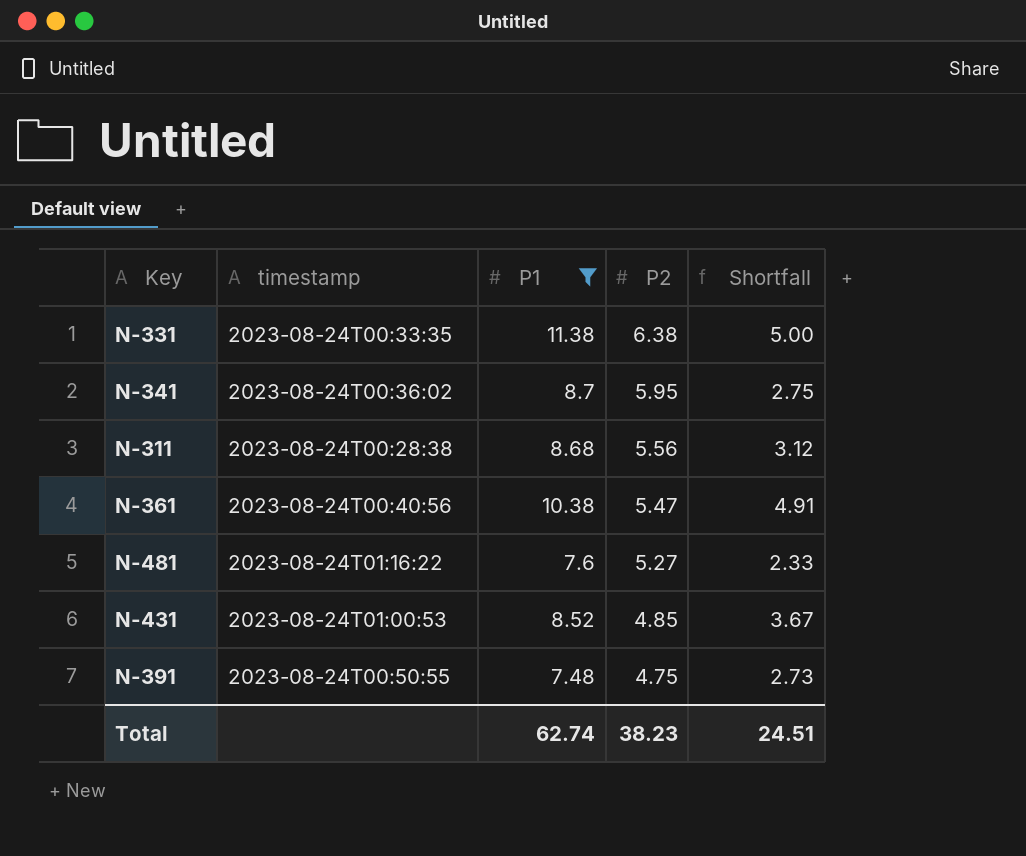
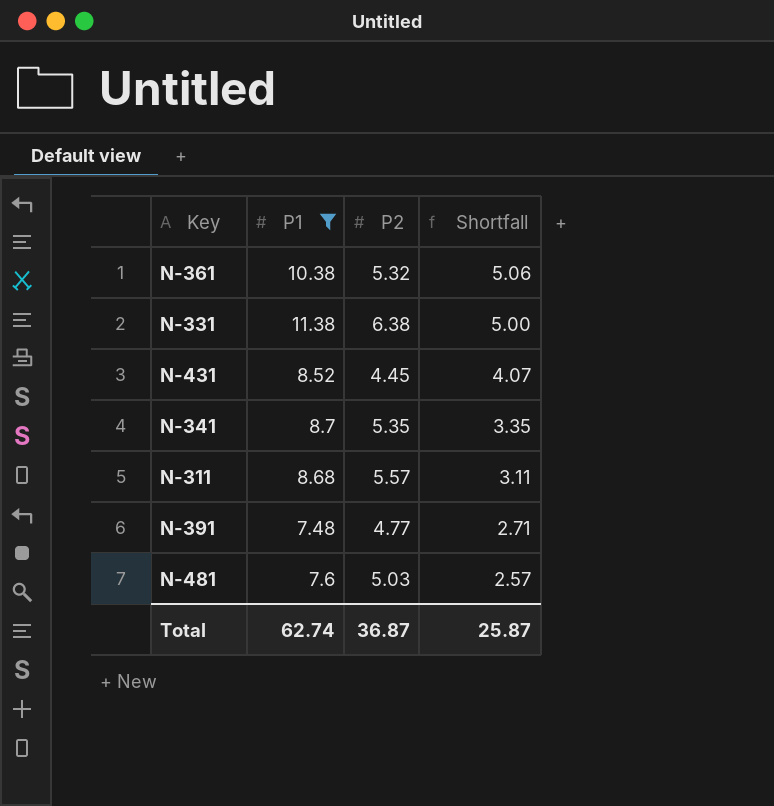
row order: P2 descending -> Shortfall descending
column timestamp | position: 2 -> none
N-361 | P2: 5.47 -> 5.32
N-361 | Shortfall: 4.91 -> 5.06
N-431 | P2: 4.85 -> 4.45
N-431 | Shortfall: 3.67 -> 4.07
N-341 | P2: 5.95 -> 5.35
N-341 | Shortfall: 2.75 -> 3.35
N-311 | P2: 5.56 -> 5.57
N-311 | Shortfall: 3.12 -> 3.11
N-391 | P2: 4.75 -> 4.77
N-391 | Shortfall: 2.73 -> 2.71
N-481 | P2: 5.27 -> 5.03
N-481 | Shortfall: 2.33 -> 2.57
Total | P2: 38.23 -> 36.87
Total | Shortfall: 24.51 -> 25.87

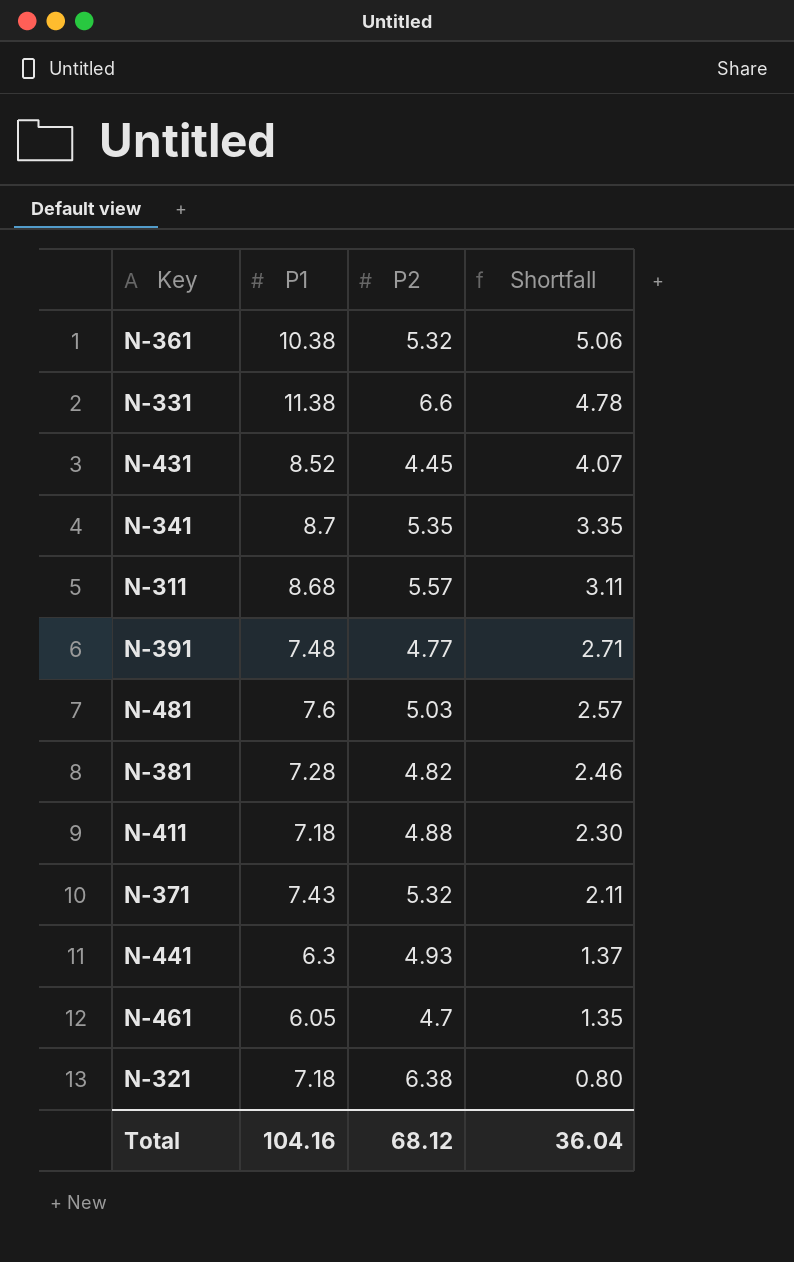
filter: P1 >= 7.48 -> none
N-331 | P2: 6.38 -> 6.6
N-331 | Shortfall: 5.00 -> 4.78
Total | P1: 62.74 -> 104.16
Total | P2: 36.87 -> 68.12
Total | Shortfall: 25.87 -> 36.04

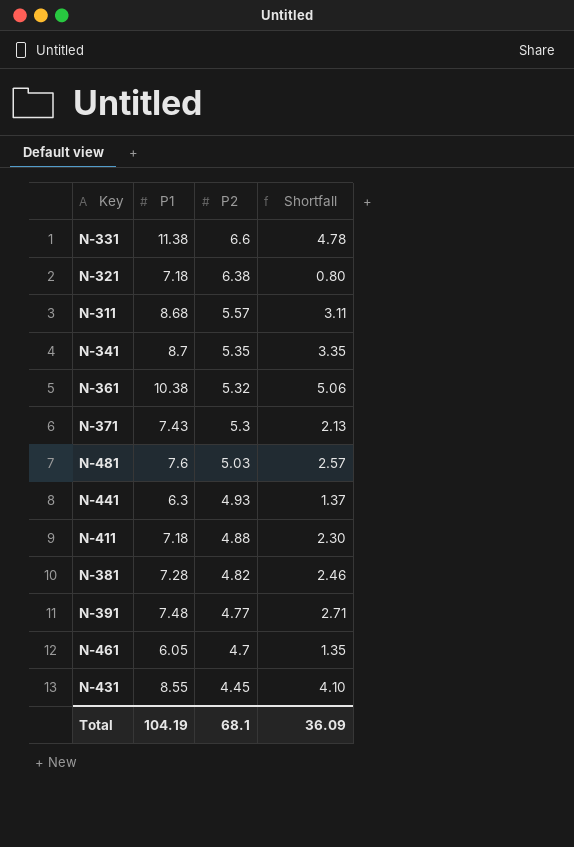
row order: Shortfall descending -> P2 descending
N-371 | P2: 5.32 -> 5.3
N-371 | Shortfall: 2.11 -> 2.13
N-431 | P1: 8.52 -> 8.55
N-431 | Shortfall: 4.07 -> 4.10
Total | P1: 104.16 -> 104.19
Total | P2: 68.12 -> 68.1
Total | Shortfall: 36.04 -> 36.09

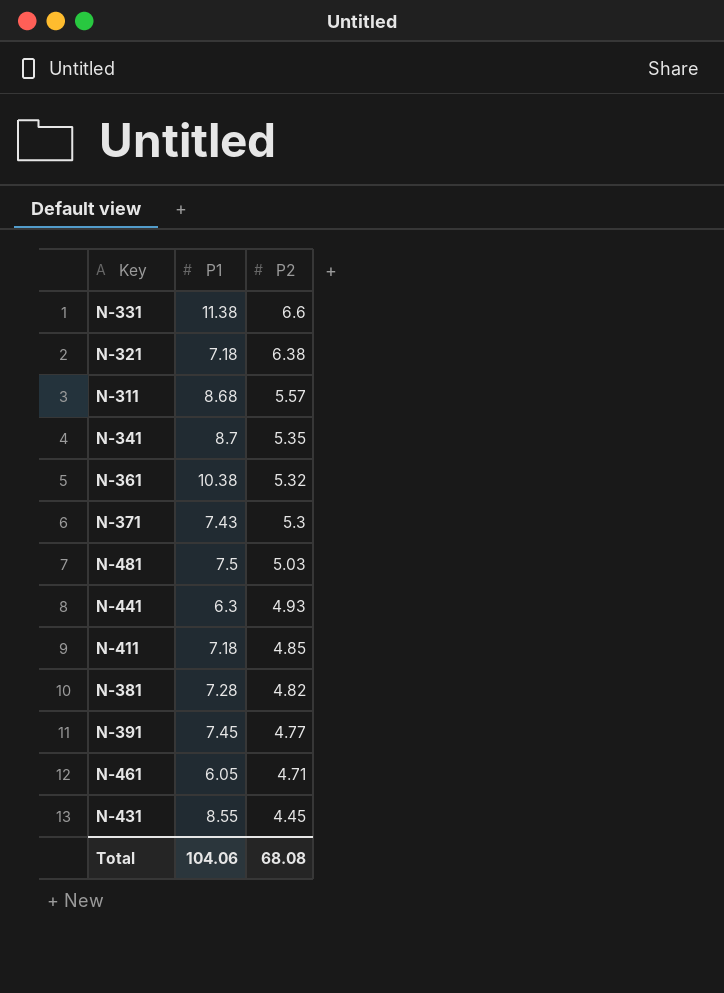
column Shortfall | formula: [P1] - [P2] -> none
N-481 | P1: 7.6 -> 7.5
N-411 | P2: 4.88 -> 4.85
N-391 | P1: 7.48 -> 7.45
N-461 | P2: 4.7 -> 4.71
Total | P1: 104.19 -> 104.06
Total | P2: 68.1 -> 68.08

